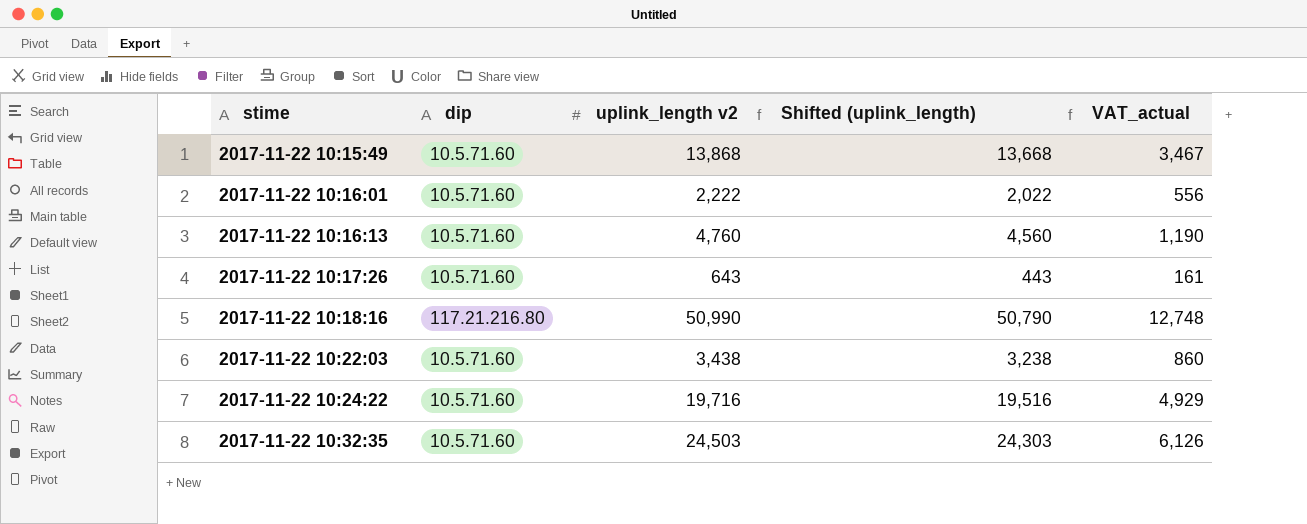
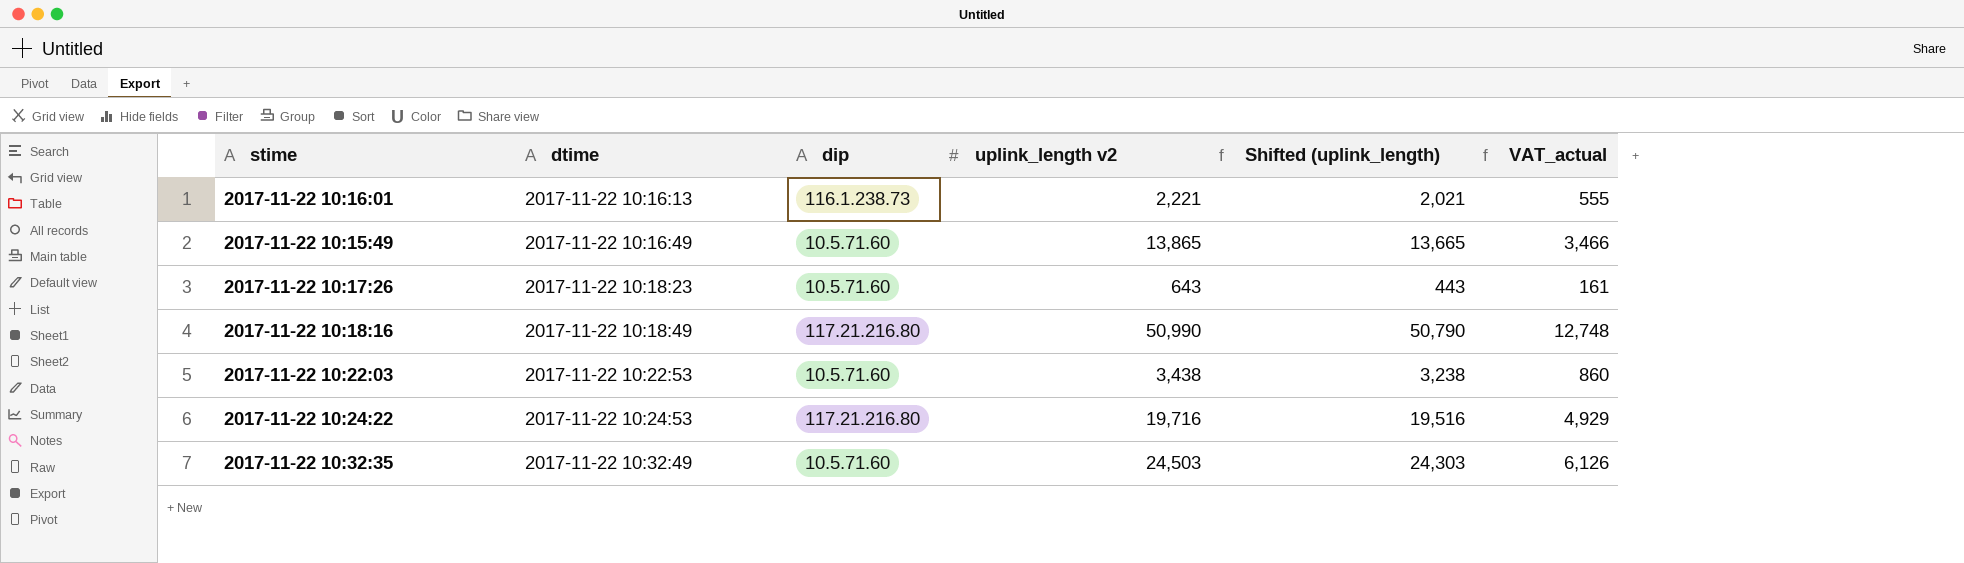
row order: stime ascending -> dtime ascending
column dtime | position: none -> 2
row 2017-11-22 10:16:13: 10.5.71.60 | 4,760 | 4,560 | 1,190 -> none
2017-11-22 10:16:01 | dip: 10.5.71.60 -> 116.1.238.73
2017-11-22 10:16:01 | uplink_length v2: 2,222 -> 2,221
2017-11-22 10:16:01 | Shifted (uplink_length): 2,022 -> 2,021
2017-11-22 10:16:01 | VAT_actual: 556 -> 555
2017-11-22 10:15:49 | uplink_length v2: 13,868 -> 13,865
2017-11-22 10:15:49 | Shifted (uplink_length): 13,668 -> 13,665
2017-11-22 10:15:49 | VAT_actual: 3,467 -> 3,466
2017-11-22 10:24:22 | dip: 10.5.71.60 -> 117.21.216.80

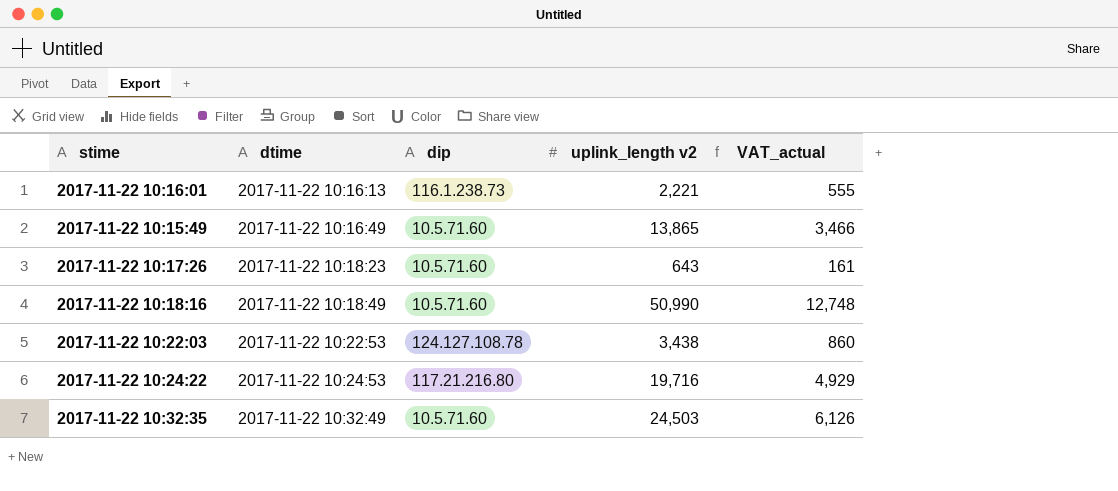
column Shifted (uplink_length) | formula: [uplink_length v2] - 200 -> none
2017-11-22 10:18:16 | dip: 117.21.216.80 -> 10.5.71.60
2017-11-22 10:22:03 | dip: 10.5.71.60 -> 124.127.108.78

